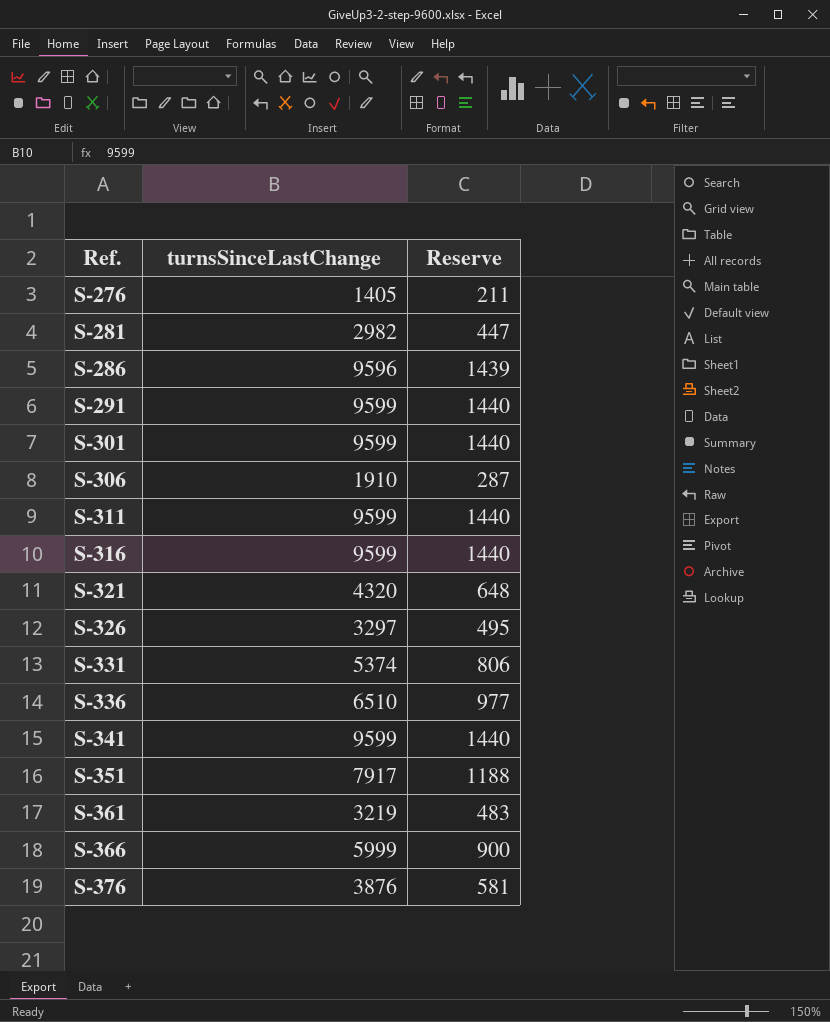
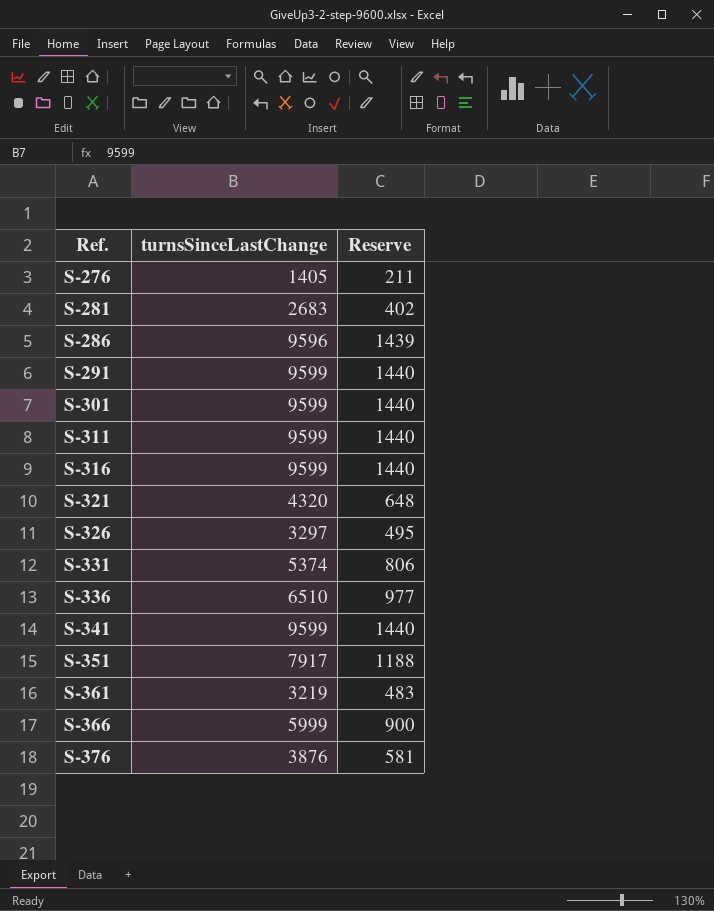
row S-306: 1910 | 287 -> none
S-281 | turnsSinceLastChange: 2982 -> 2683
S-281 | Reserve: 447 -> 402

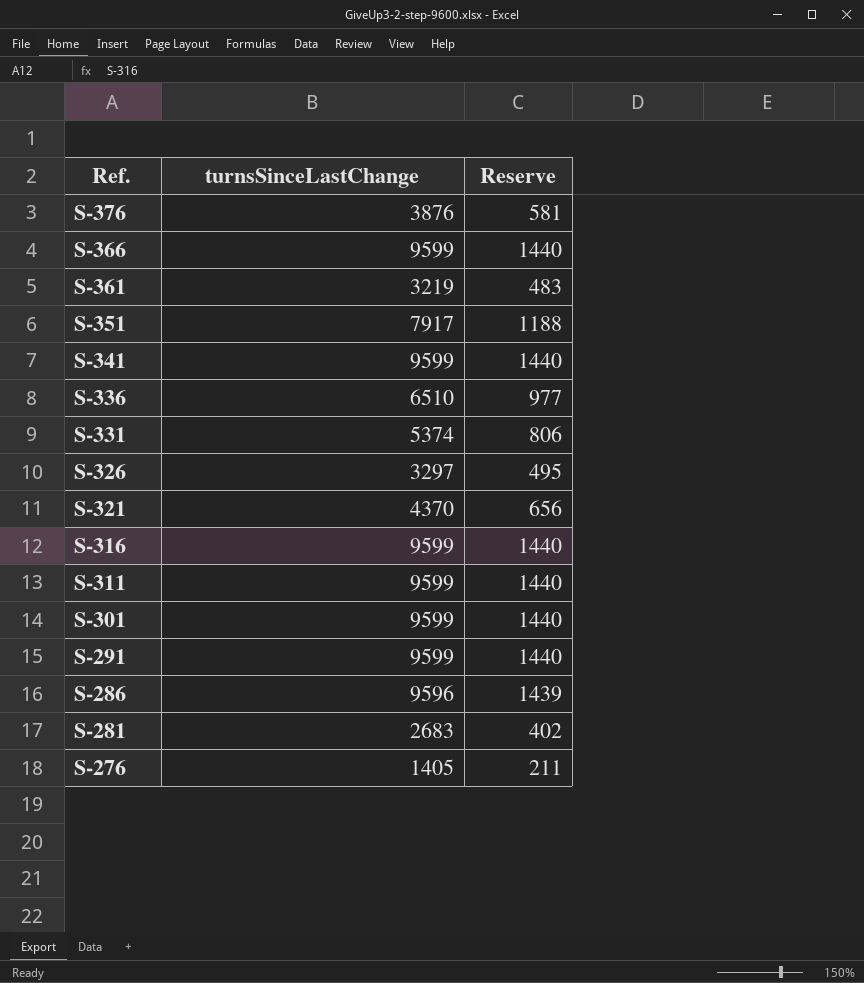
row order: Ref. ascending -> Ref. descending
S-366 | turnsSinceLastChange: 5999 -> 9599
S-366 | Reserve: 900 -> 1440
S-321 | turnsSinceLastChange: 4320 -> 4370
S-321 | Reserve: 648 -> 656

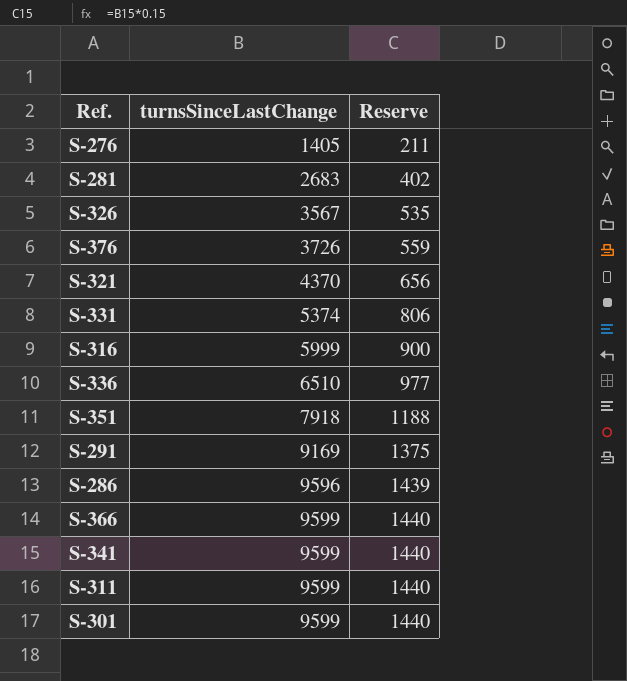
row order: Ref. descending -> turnsSinceLastChange ascending
row S-361: 3219 | 483 -> none
S-326 | turnsSinceLastChange: 3297 -> 3567
S-326 | Reserve: 495 -> 535
S-376 | turnsSinceLastChange: 3876 -> 3726
S-376 | Reserve: 581 -> 559
S-316 | turnsSinceLastChange: 9599 -> 5999
S-316 | Reserve: 1440 -> 900
S-351 | turnsSinceLastChange: 7917 -> 7918
S-291 | turnsSinceLastChange: 9599 -> 9169
S-291 | Reserve: 1440 -> 1375

